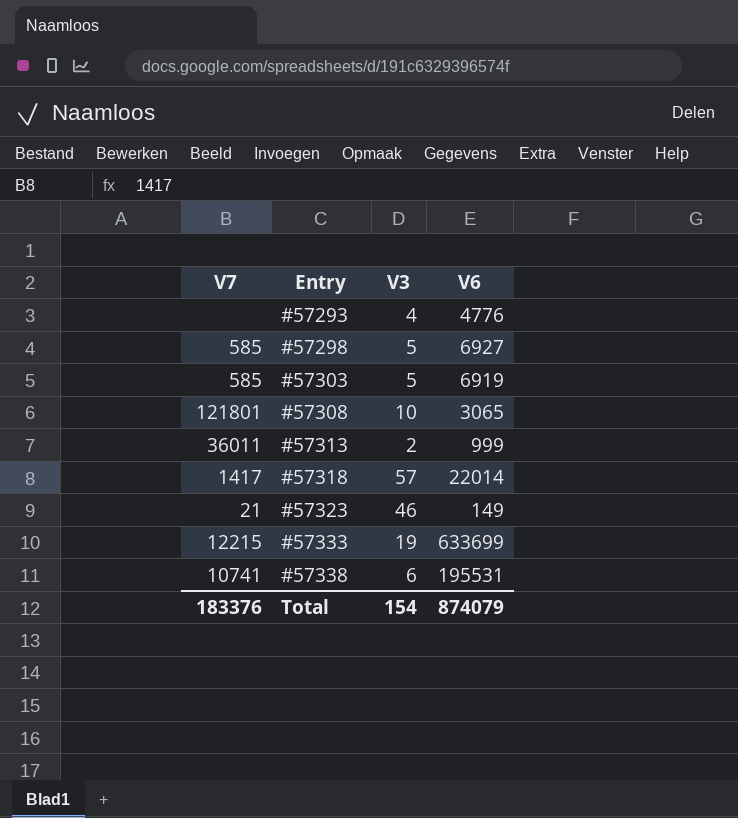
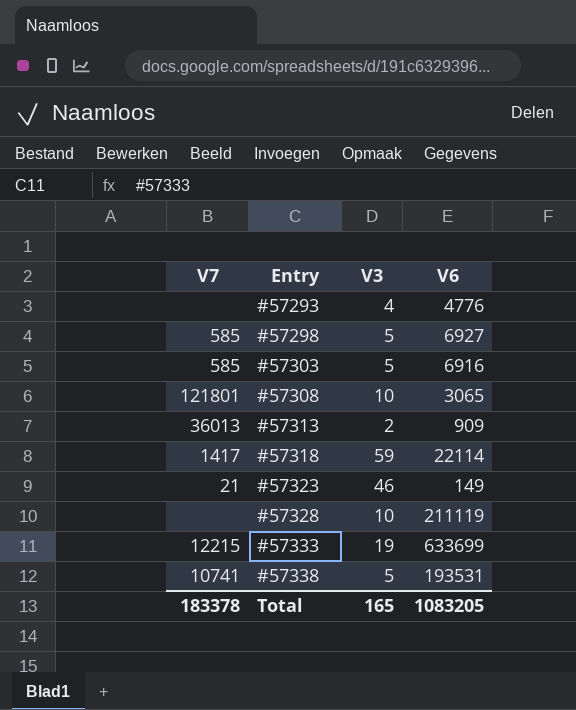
#57303 | V6: 6919 -> 6916
#57313 | V7: 36011 -> 36013
#57313 | V6: 999 -> 909
#57318 | V3: 57 -> 59
#57318 | V6: 22014 -> 22114
row #57328: none -> none | 10 | 211119
#57338 | V3: 6 -> 5
#57338 | V6: 195531 -> 193531
Total | V7: 183376 -> 183378
Total | V3: 154 -> 165
Total | V6: 874079 -> 1083205

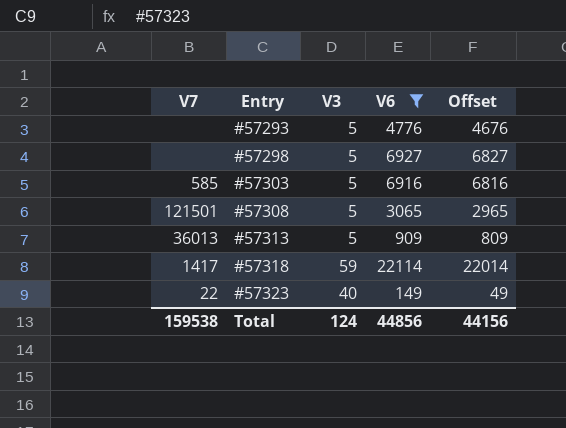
filter: none -> V6 <= 22114
column Offset | formula: none -> [V6] - 100
#57293 | V3: 4 -> 5
#57298 | V7: 585 -> none
#57308 | V7: 121801 -> 121501
#57308 | V3: 10 -> 5
#57313 | V3: 2 -> 5
#57323 | V7: 21 -> 22
#57323 | V3: 46 -> 40
Total | V7: 183378 -> 159538
Total | V3: 165 -> 124
Total | V6: 1083205 -> 44856

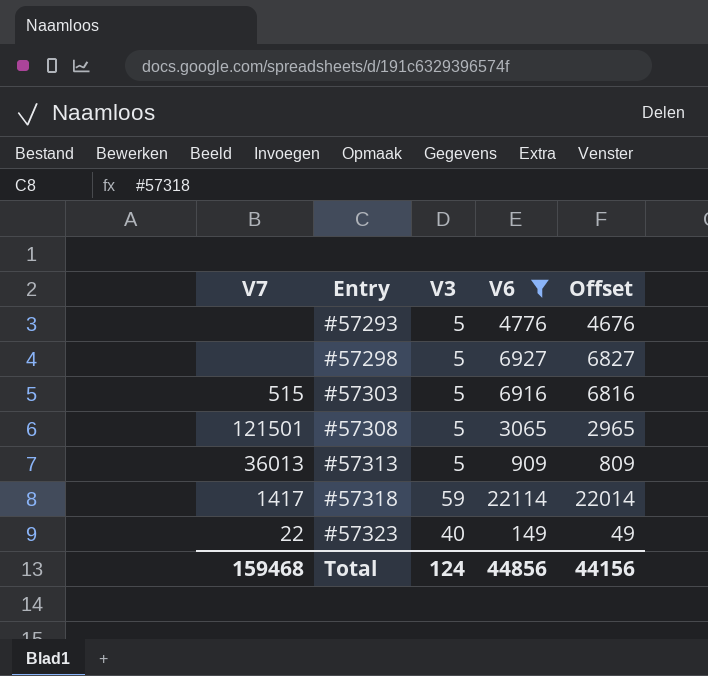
#57303 | V7: 585 -> 515
Total | V7: 159538 -> 159468

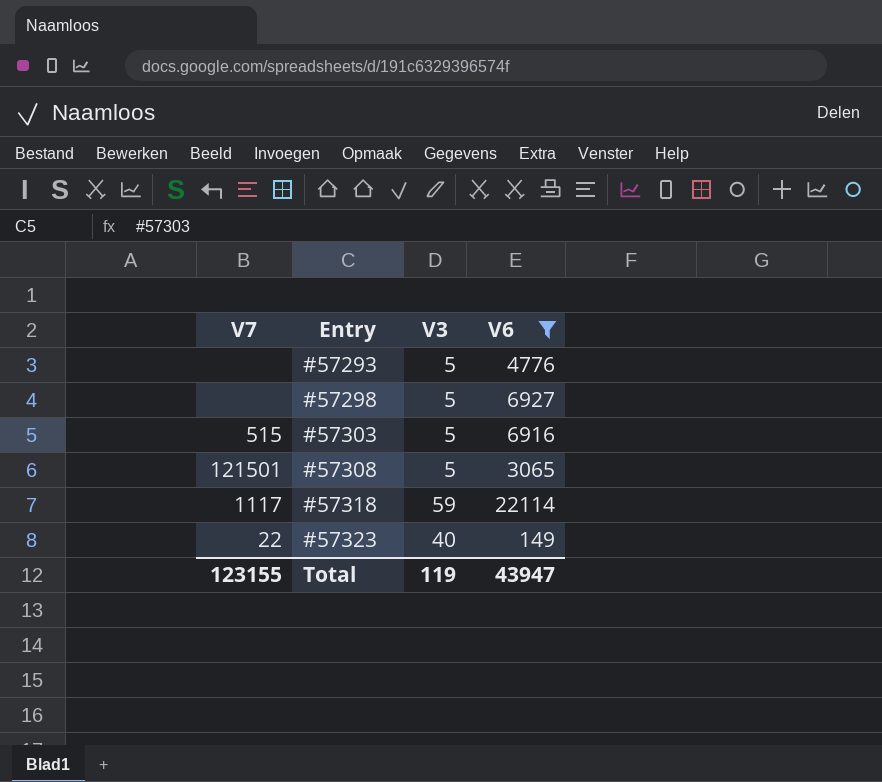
column Offset | formula: [V6] - 100 -> none
row #57313: 36013 | 5 | 909 | 809 -> none
#57318 | V7: 1417 -> 1117
Total | V7: 159468 -> 123155
Total | V3: 124 -> 119
Total | V6: 44856 -> 43947

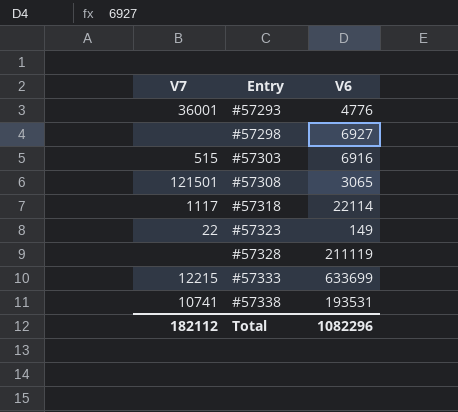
filter: V6 <= 22114 -> none
column V3 | position: 3 -> none
#57293 | V7: none -> 36001
Total | V7: 123155 -> 182112
Total | V6: 43947 -> 1082296

